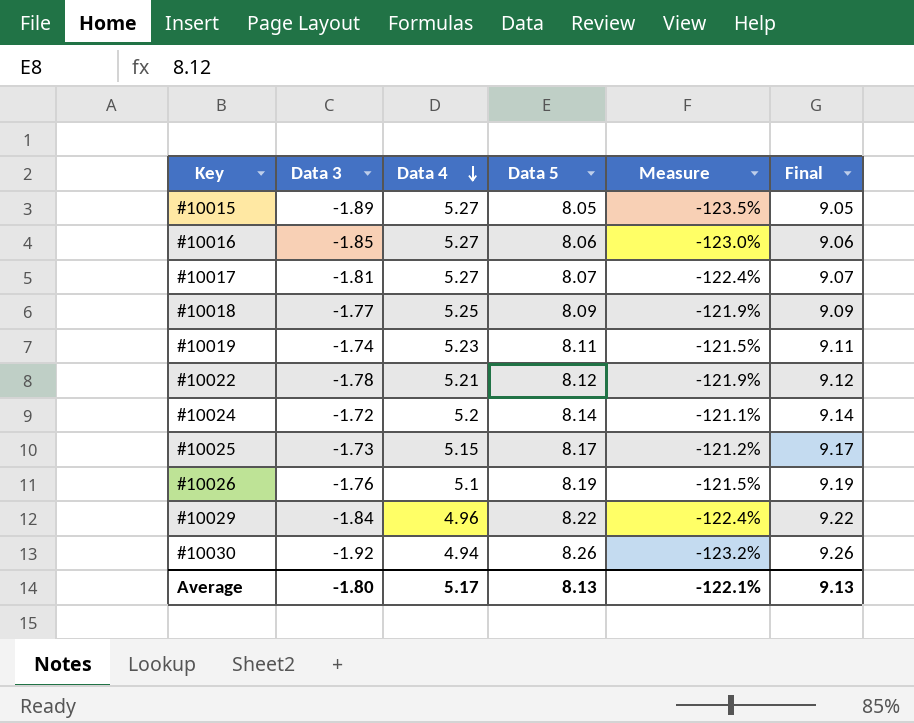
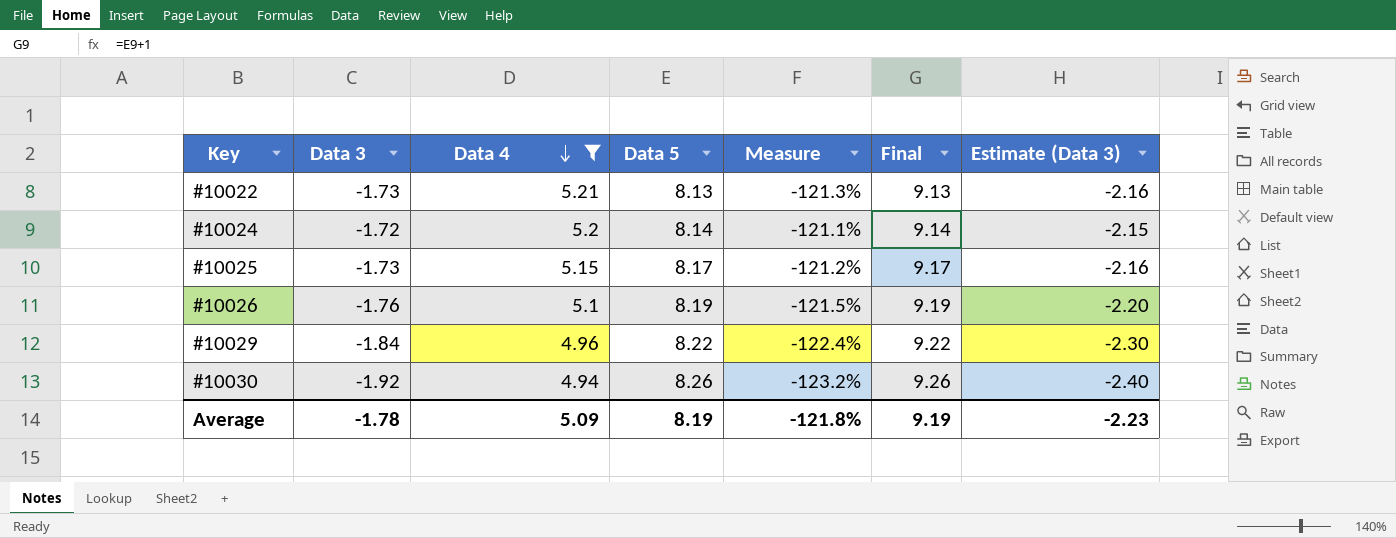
filter: none -> Data 4 <= 5.21
column Estimate (Data 3) | formula: none -> [Data 3] * 1.25
#10022 | Data 3: -1.78 -> -1.73
#10022 | Data 5: 8.12 -> 8.13
#10022 | Measure: -121.9% -> -121.3%
#10022 | Final: 9.12 -> 9.13
Average | Data 3: -1.80 -> -1.78
Average | Data 4: 5.17 -> 5.09
Average | Data 5: 8.13 -> 8.19
Average | Measure: -122.1% -> -121.8%
Average | Final: 9.13 -> 9.19

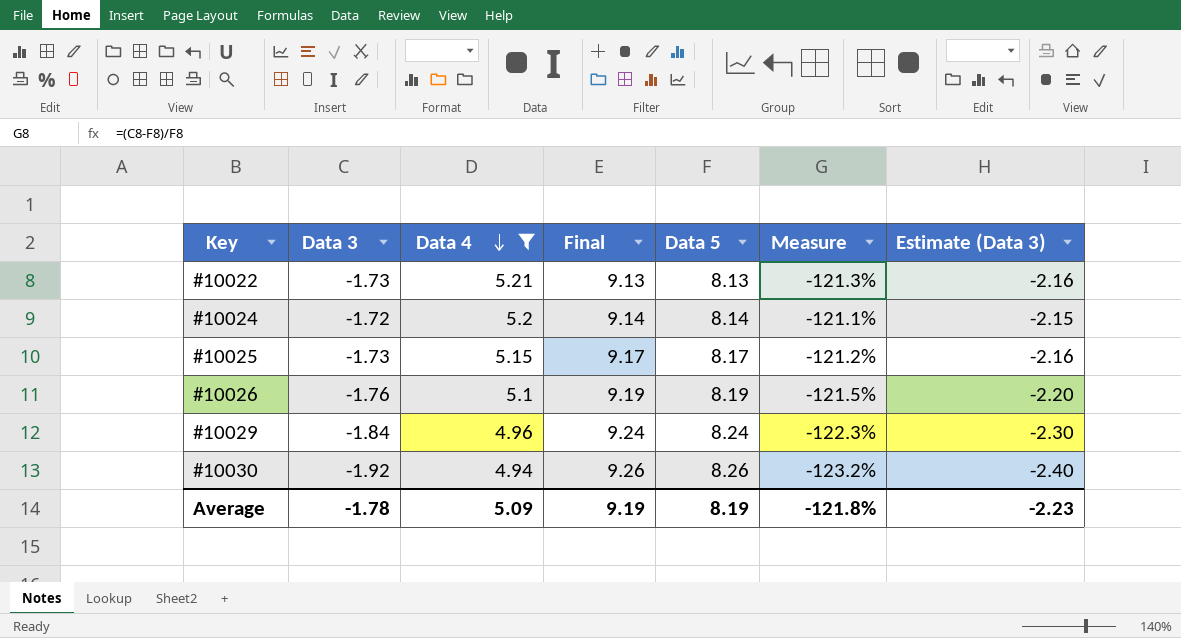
column Final | position: 6 -> 4
#10029 | Final: 9.22 -> 9.24
#10029 | Data 5: 8.22 -> 8.24
#10029 | Measure: -122.4% -> -122.3%

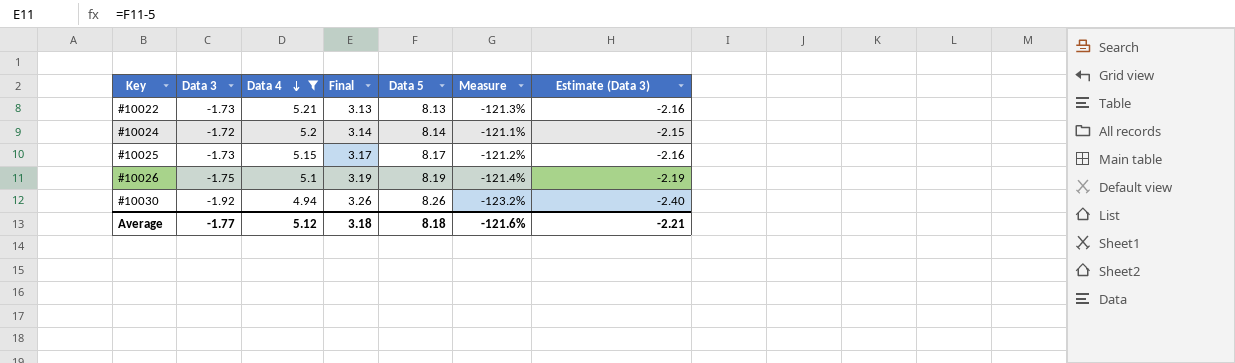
column Final | formula: [Data 5] + 1 -> [Data 5] - 5
row #10029: -1.84 | 4.96 | 9.24 | 8.24 | -122.3% | -2.30 -> none
#10026 | Data 3: -1.76 -> -1.75
#10026 | Measure: -121.5% -> -121.4%
#10026 | Estimate (Data 3): -2.20 -> -2.19
Average | Data 3: -1.78 -> -1.77
Average | Data 4: 5.09 -> 5.12
Average | Final: 9.19 -> 3.18
Average | Data 5: 8.19 -> 8.18
Average | Measure: -121.8% -> -121.6%
Average | Estimate (Data 3): -2.23 -> -2.21

